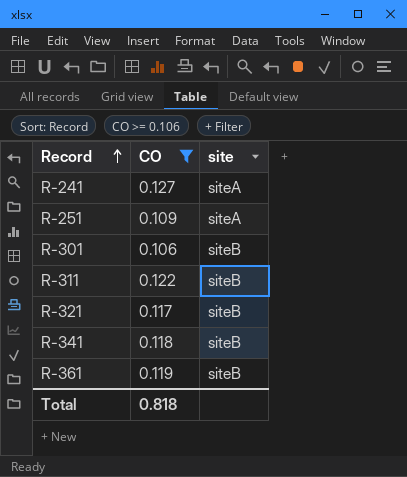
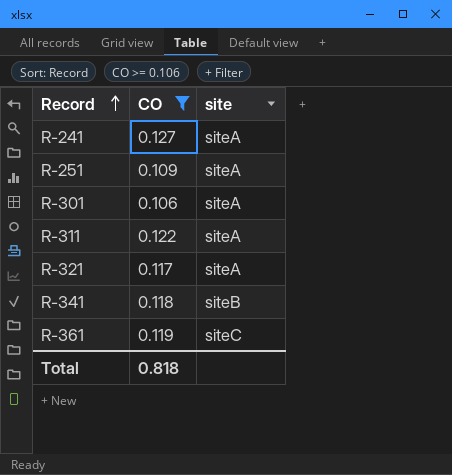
R-301 | site: siteB -> siteA
R-311 | site: siteB -> siteA
R-321 | site: siteB -> siteA
R-361 | site: siteB -> siteC

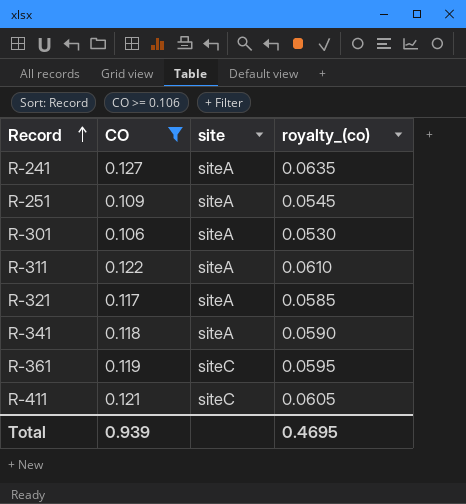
column royalty_(co) | formula: none -> [CO] * 0.5
R-341 | site: siteB -> siteA
row R-411: none -> 0.121 | siteC | 0.0605
Total | CO: 0.818 -> 0.939

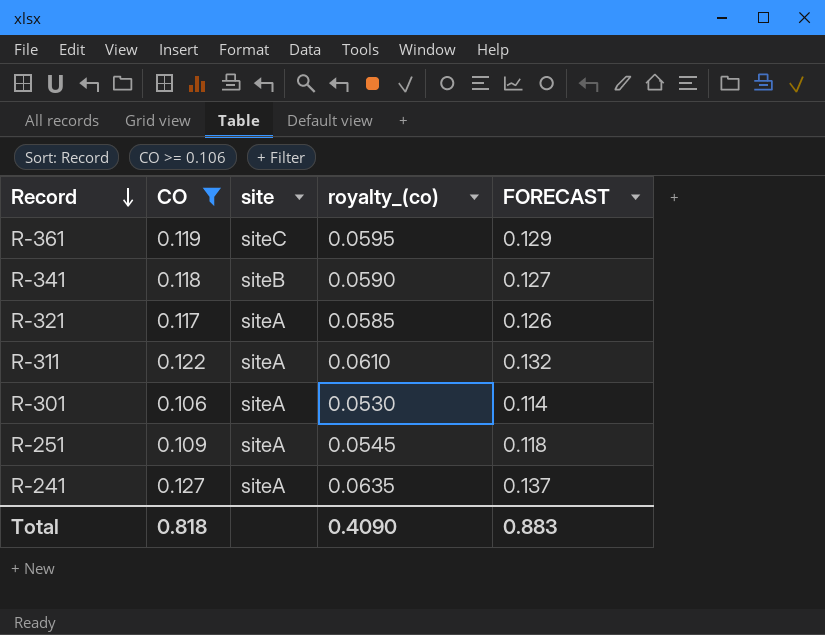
row order: Record ascending -> Record descending
column FORECAST | formula: none -> [CO] * 1.08
row R-411: 0.121 | siteC | 0.0605 -> none
R-341 | site: siteA -> siteB
Total | CO: 0.939 -> 0.818
Total | royalty_(co): 0.4695 -> 0.4090

